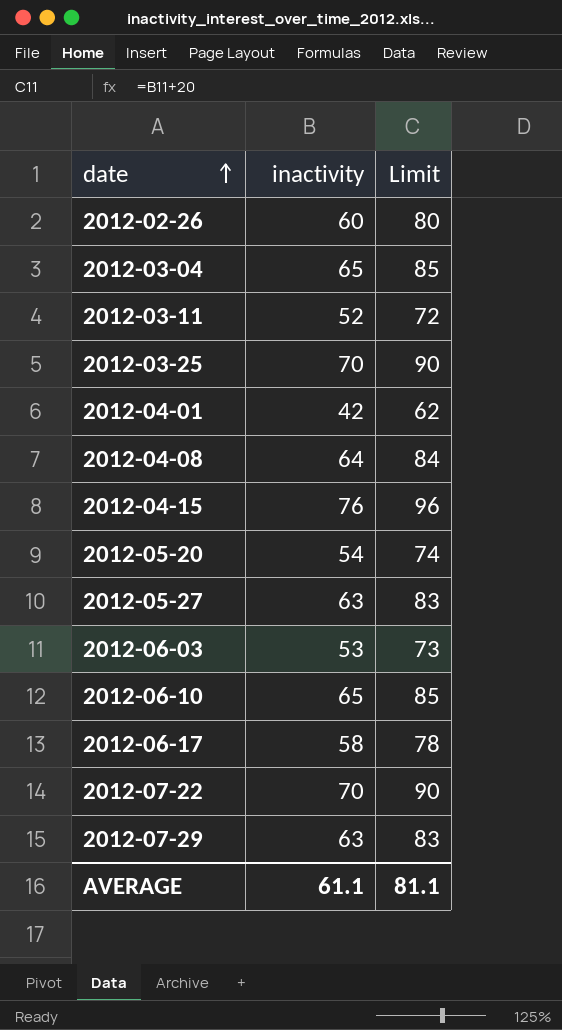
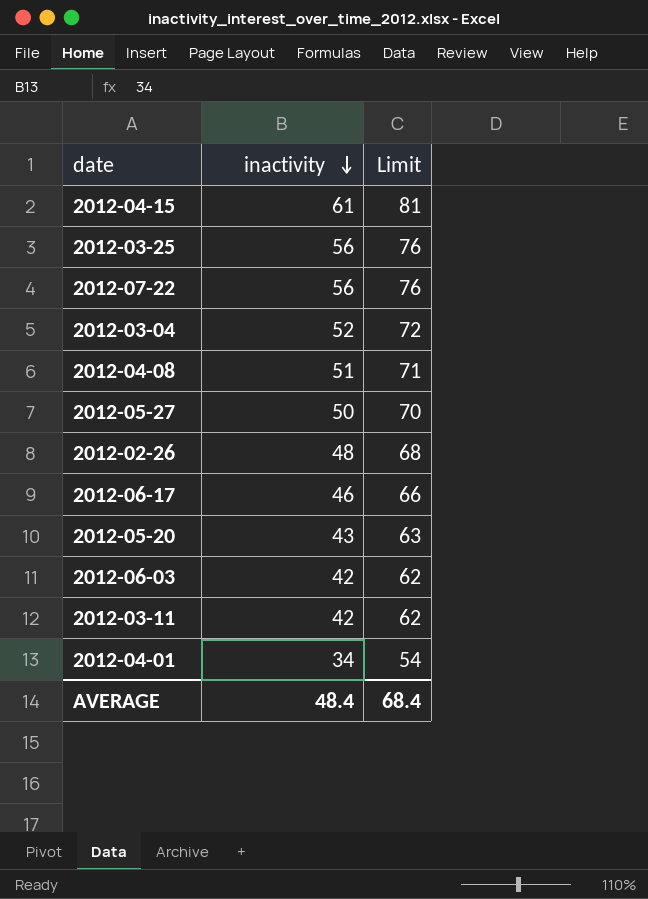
row order: date ascending -> inactivity descending
row 2012-06-10: 65 | 85 -> none
row 2012-07-29: 63 | 83 -> none
2012-04-15 | inactivity: 76 -> 61
2012-04-15 | Limit: 96 -> 81
2012-03-25 | inactivity: 70 -> 56
2012-03-25 | Limit: 90 -> 76
2012-07-22 | inactivity: 70 -> 56
2012-07-22 | Limit: 90 -> 76
2012-03-04 | inactivity: 65 -> 52
2012-03-04 | Limit: 85 -> 72
2012-04-08 | inactivity: 64 -> 51
2012-04-08 | Limit: 84 -> 71
2012-05-27 | inactivity: 63 -> 50
2012-05-27 | Limit: 83 -> 70
2012-02-26 | inactivity: 60 -> 48
2012-02-26 | Limit: 80 -> 68
2012-06-17 | inactivity: 58 -> 46
2012-06-17 | Limit: 78 -> 66
2012-05-20 | inactivity: 54 -> 43
2012-05-20 | Limit: 74 -> 63
2012-06-03 | inactivity: 53 -> 42
2012-06-03 | Limit: 73 -> 62
2012-03-11 | inactivity: 52 -> 42
2012-03-11 | Limit: 72 -> 62
2012-04-01 | inactivity: 42 -> 34
2012-04-01 | Limit: 62 -> 54
AVERAGE | inactivity: 61.1 -> 48.4
AVERAGE | Limit: 81.1 -> 68.4

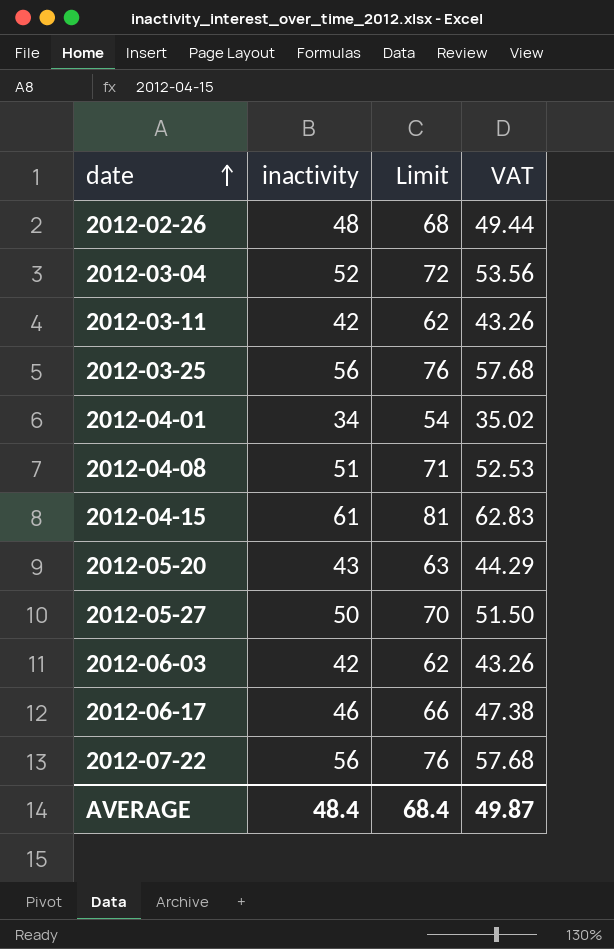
row order: inactivity descending -> date ascending
column VAT | formula: none -> [inactivity] * 1.03

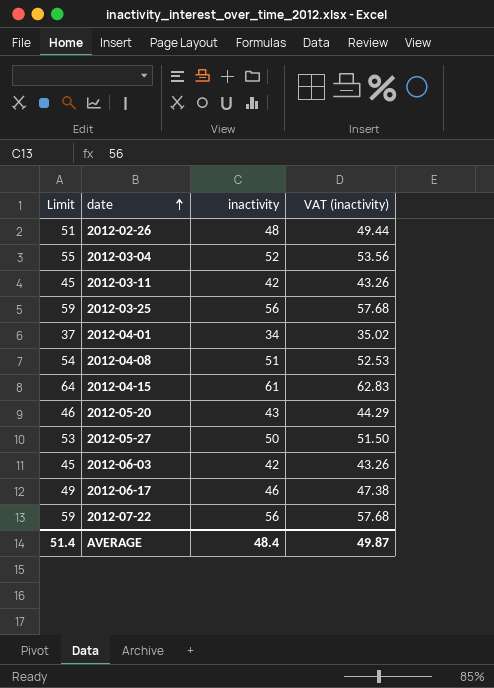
column Limit | formula: [inactivity] + 20 -> [inactivity] + 3
column Limit | position: 3 -> 1
column name: VAT -> VAT (inactivity)
AVERAGE | Limit: 68.4 -> 51.4

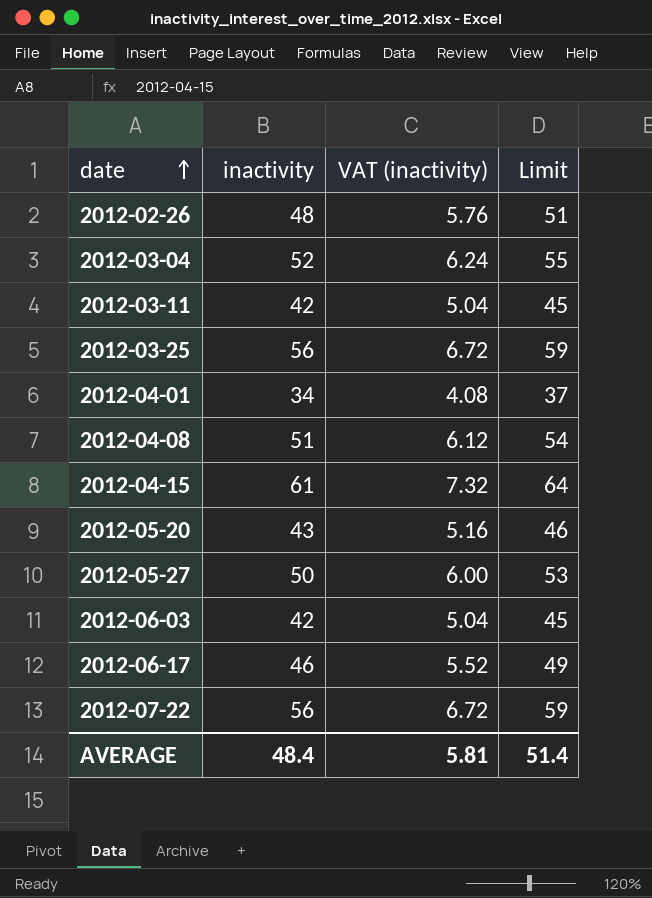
column VAT (inactivity) | formula: [inactivity] * 1.03 -> [inactivity] * 0.12
column Limit | position: 1 -> 4
AVERAGE | VAT (inactivity): 49.87 -> 5.81

